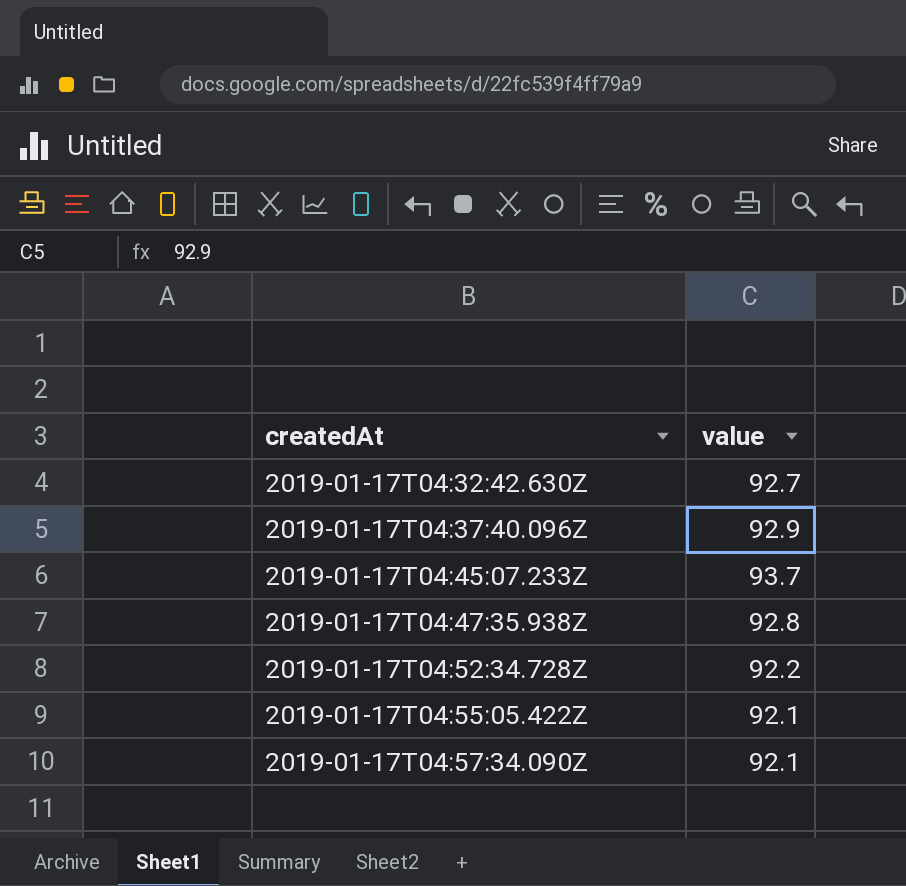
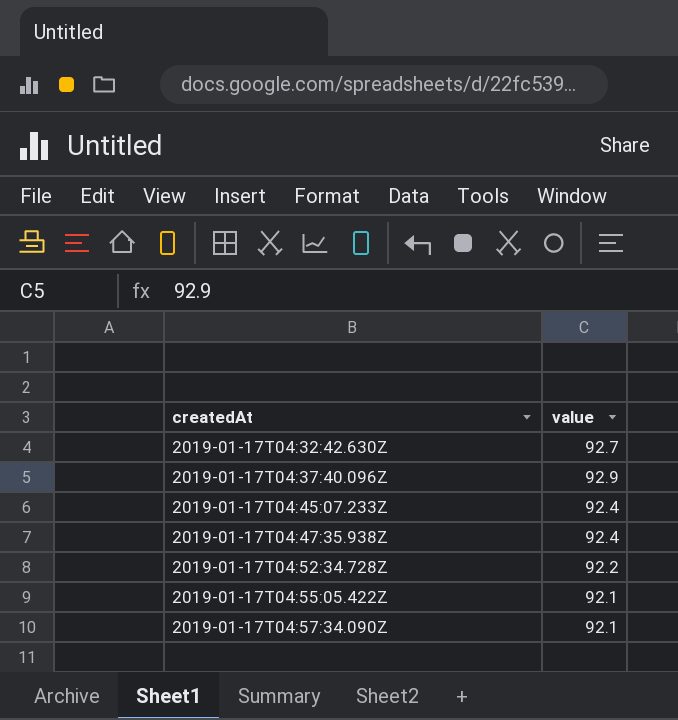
2019-01-17T04:45:07.233Z | value: 93.7 -> 92.4
2019-01-17T04:47:35.938Z | value: 92.8 -> 92.4

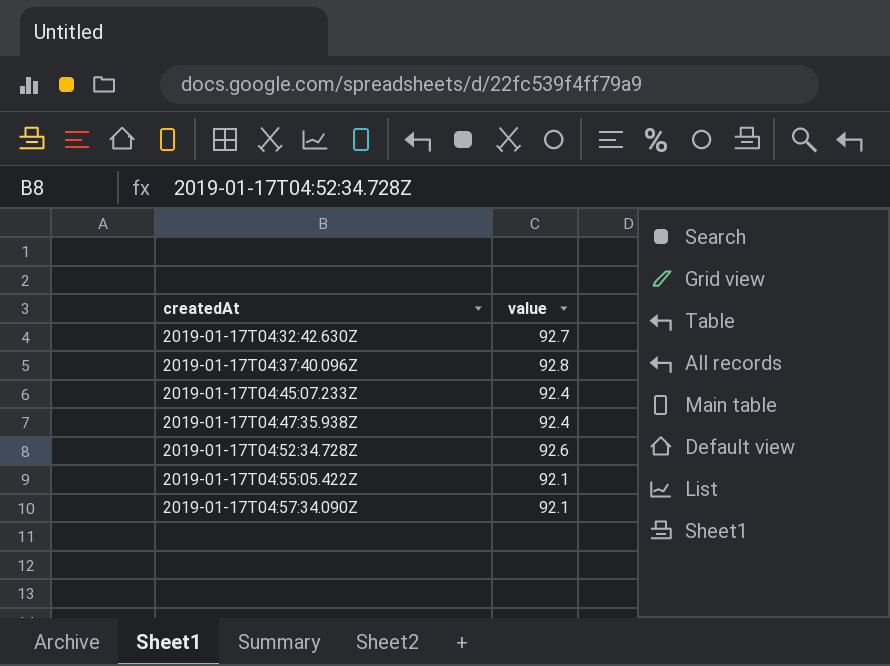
2019-01-17T04:37:40.096Z | value: 92.9 -> 92.8
2019-01-17T04:52:34.728Z | value: 92.2 -> 92.6

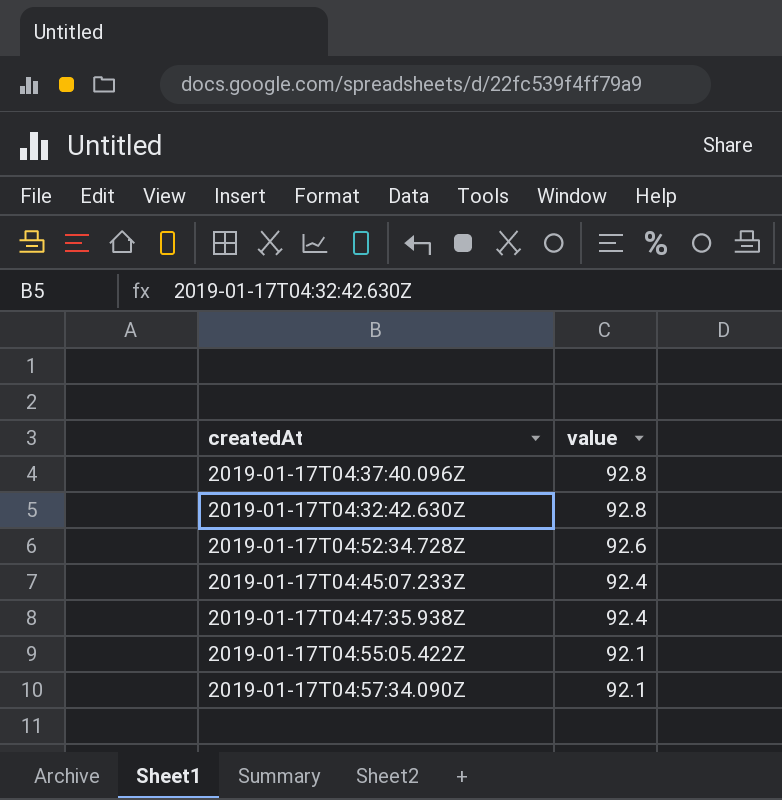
row order: createdAt ascending -> value descending
2019-01-17T04:32:42.630Z | value: 92.7 -> 92.8

